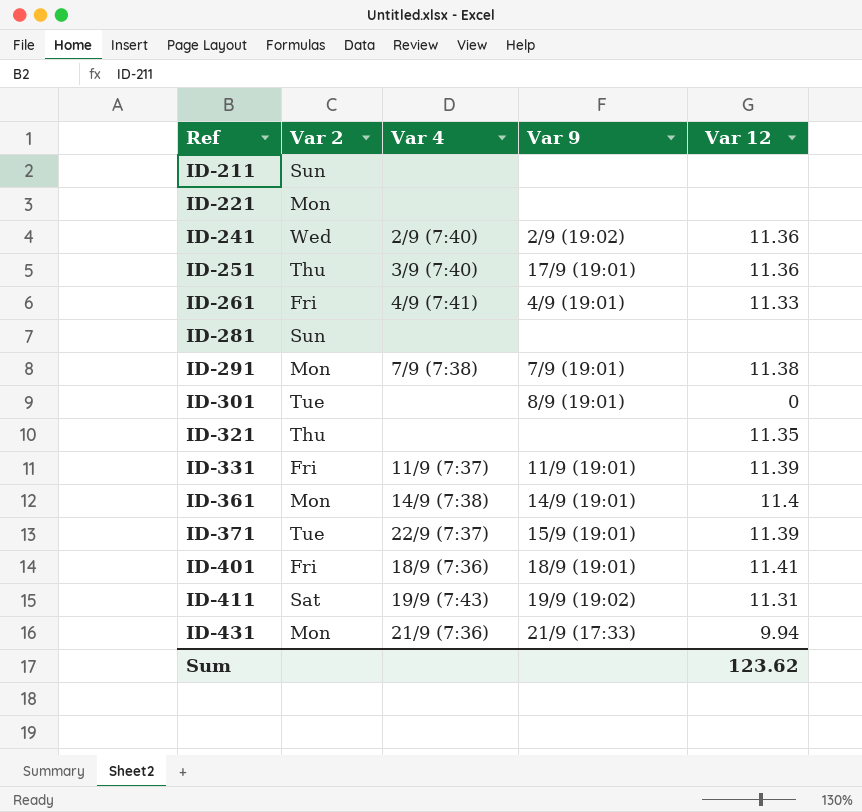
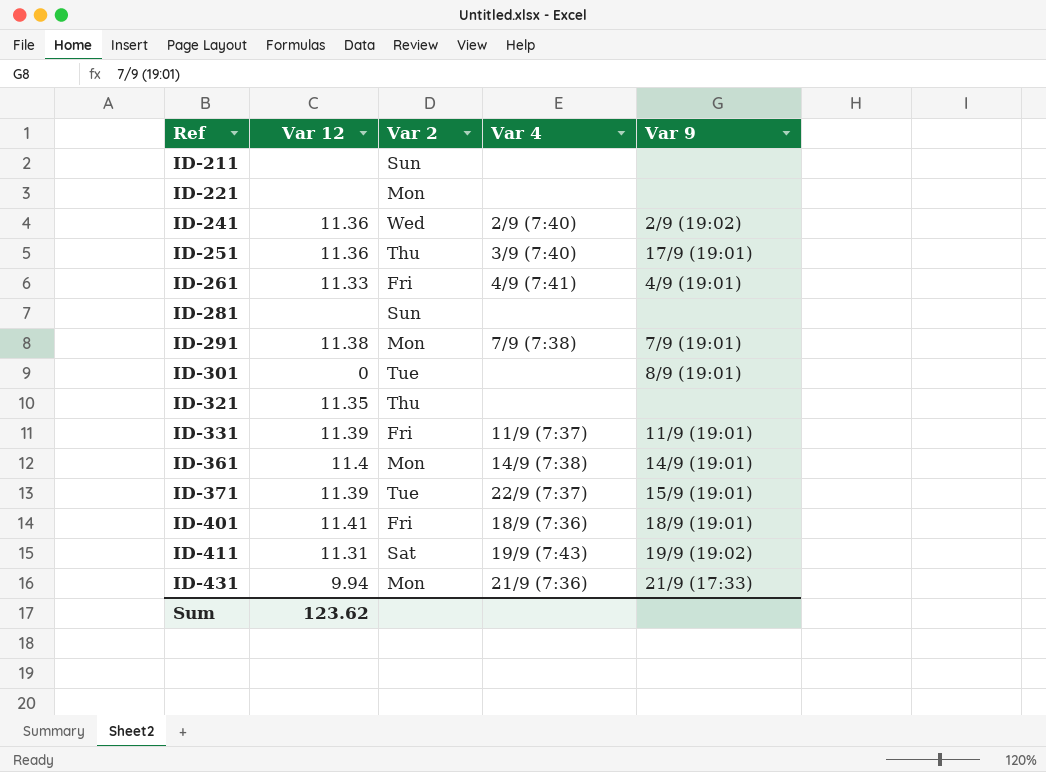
column Var 12 | position: 5 -> 2

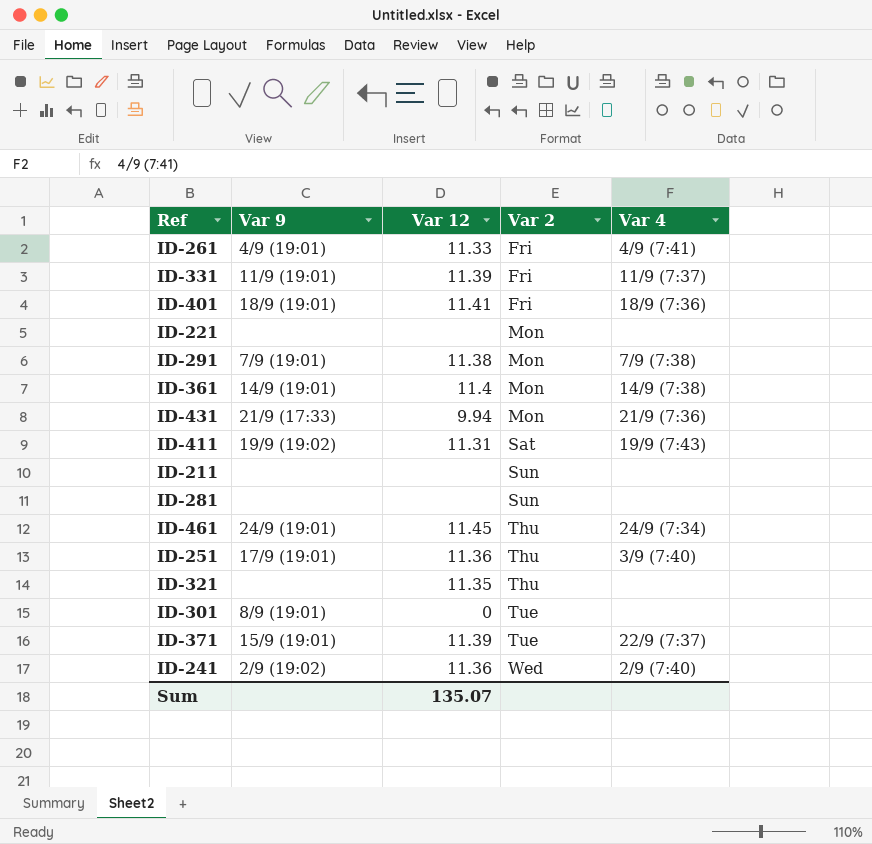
row order: Ref ascending -> Var 2 ascending
column Var 9 | position: 5 -> 2
row ID-461: none -> 24/9 (19:01) | 11.45 | Thu | 24/9 (7:34)
Sum | Var 12: 123.62 -> 135.07

